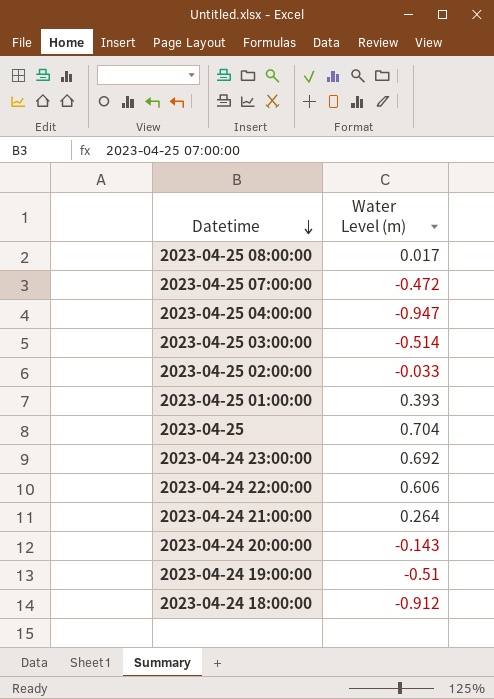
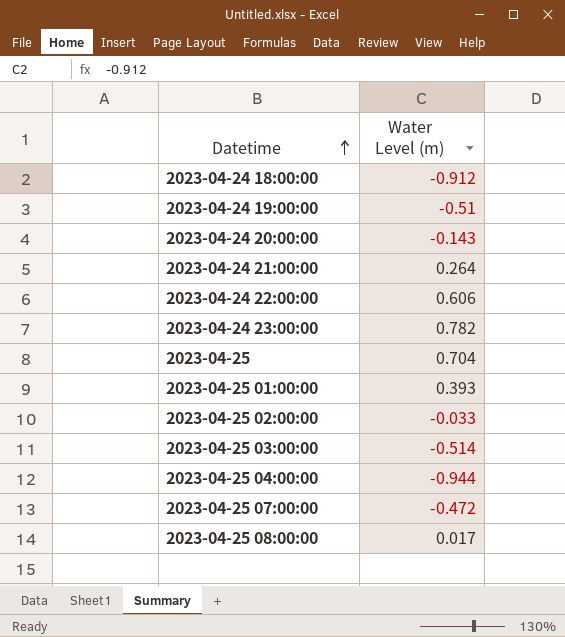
row order: Datetime descending -> Datetime ascending
2023-04-24 23:00:00 | Water Level (m): 0.692 -> 0.782
2023-04-25 04:00:00 | Water Level (m): -0.947 -> -0.944

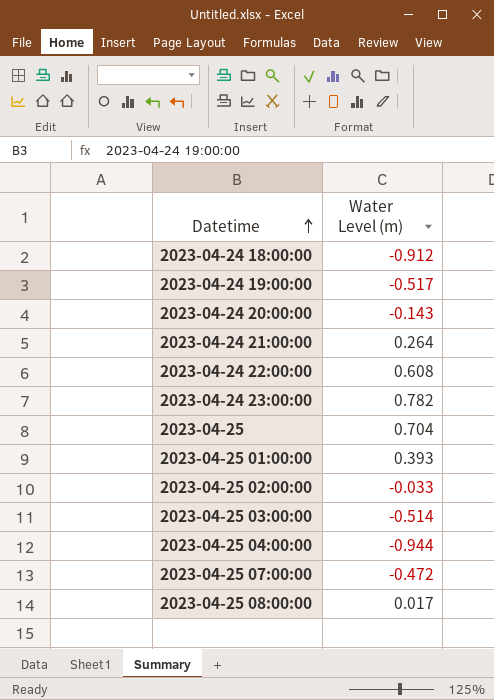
2023-04-24 19:00:00 | Water Level (m): -0.51 -> -0.517
2023-04-24 22:00:00 | Water Level (m): 0.606 -> 0.608

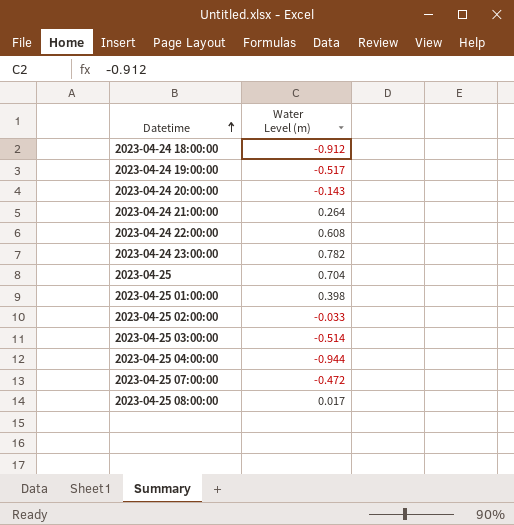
2023-04-25 01:00:00 | Water Level (m): 0.393 -> 0.398

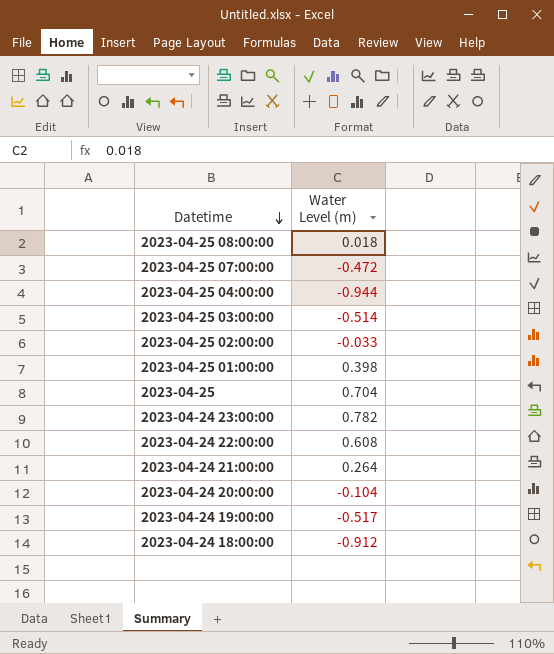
row order: Datetime ascending -> Datetime descending
2023-04-25 08:00:00 | Water Level (m): 0.017 -> 0.018
2023-04-24 20:00:00 | Water Level (m): -0.143 -> -0.104

